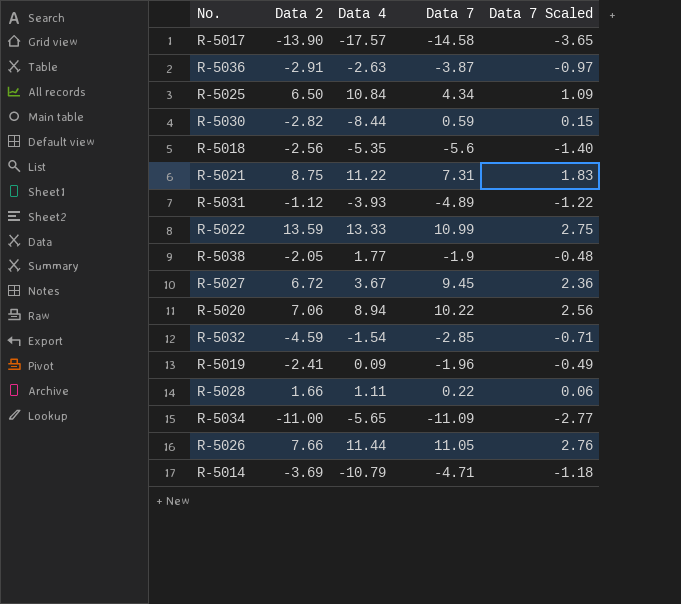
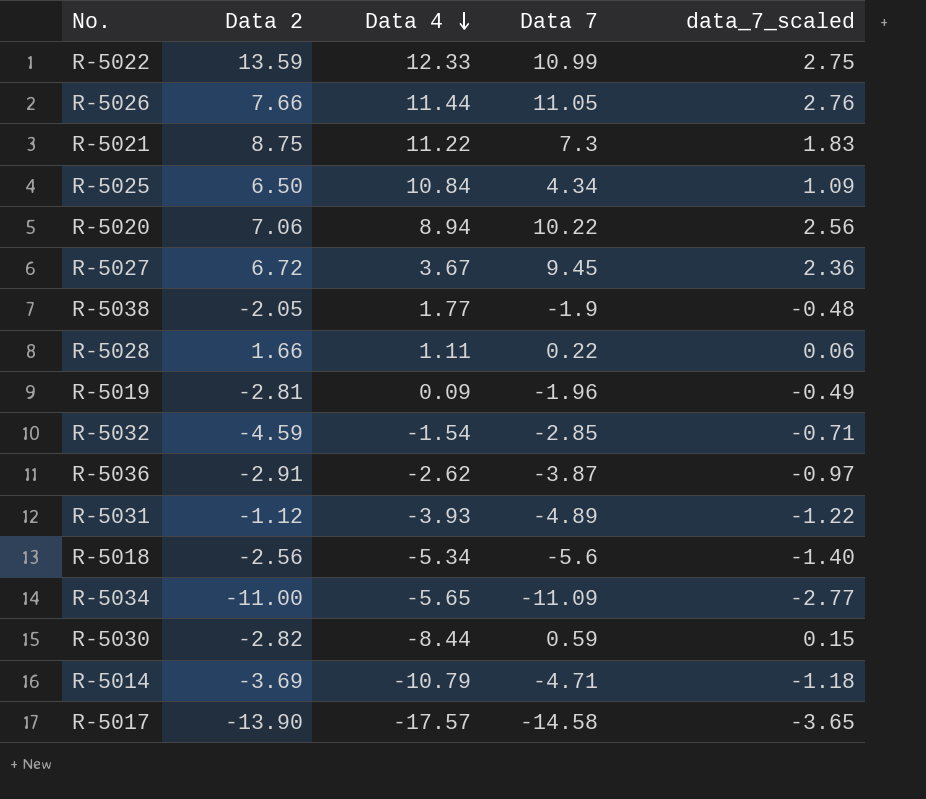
row order: none -> Data 4 descending
column name: Data 7 Scaled -> data_7_scaled
R-5022 | Data 4: 13.33 -> 12.33
R-5021 | Data 7: 7.31 -> 7.3
R-5019 | Data 2: -2.41 -> -2.81
R-5036 | Data 4: -2.63 -> -2.62
R-5018 | Data 4: -5.35 -> -5.34

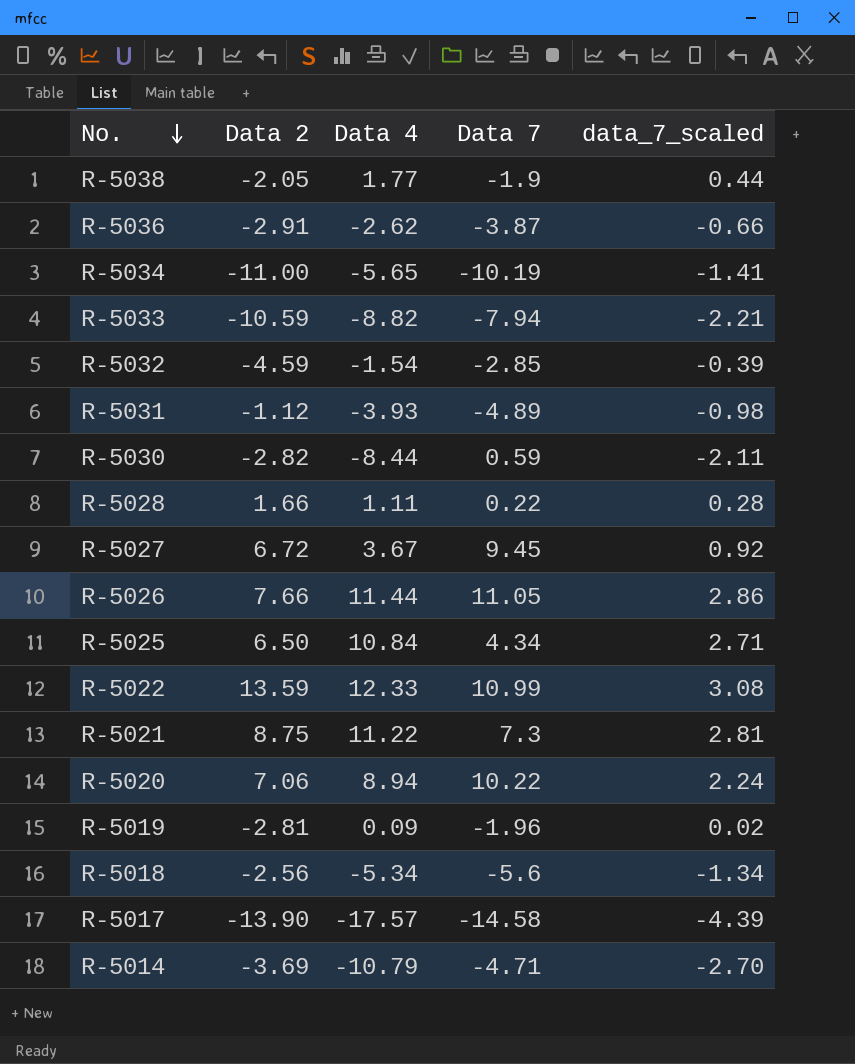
row order: Data 4 descending -> No. descending
column data_7_scaled | formula: [Data 7] * 0.25 -> [Data 4] * 0.25
R-5034 | Data 7: -11.09 -> -10.19
row R-5033: none -> -10.59 | -8.82 | -7.94 | -2.21

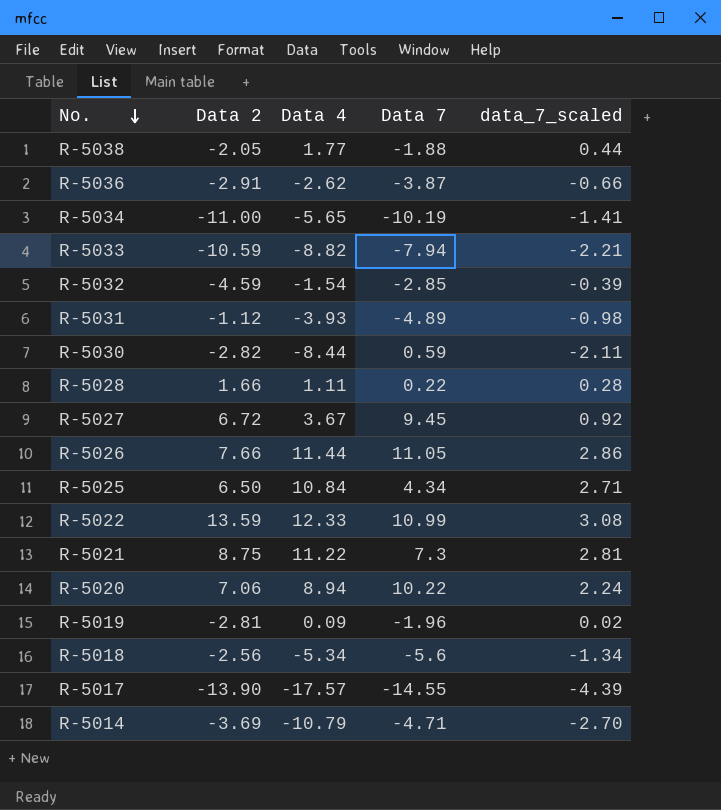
R-5038 | Data 7: -1.9 -> -1.88
R-5017 | Data 7: -14.58 -> -14.55

